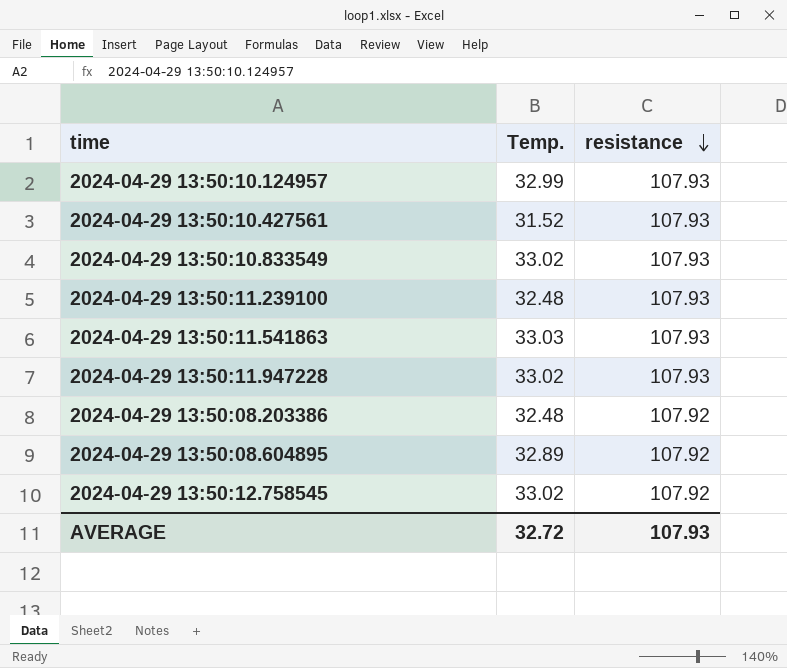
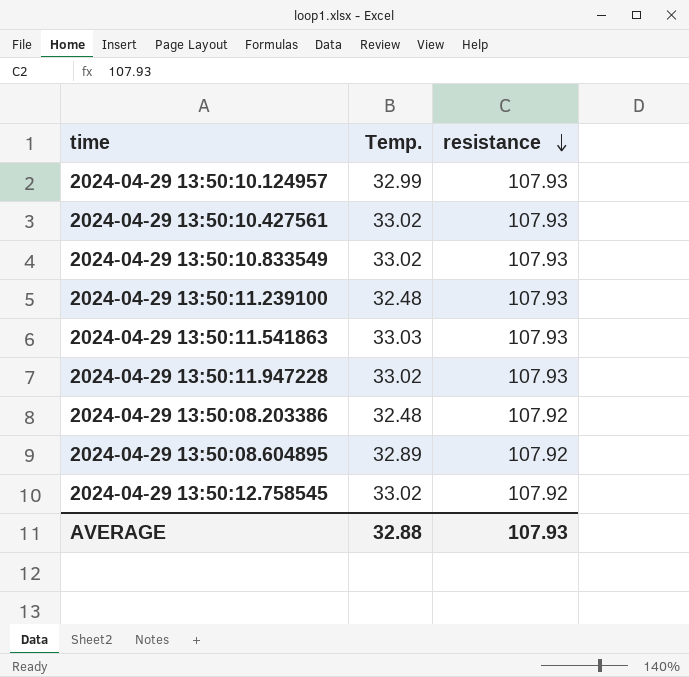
2024-04-29 13:50:10.427561 | Temp.: 31.52 -> 33.02
AVERAGE | Temp.: 32.72 -> 32.88

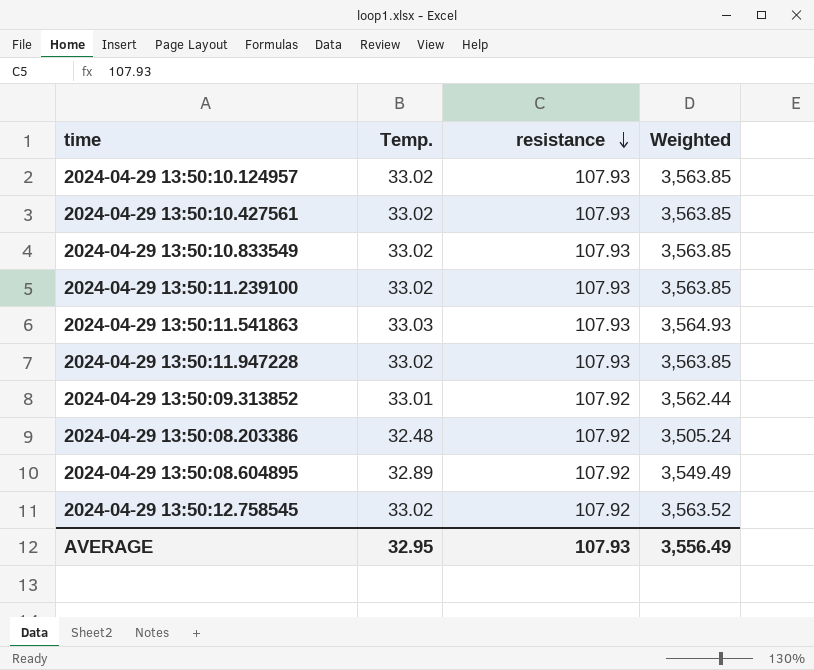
column Weighted | formula: none -> [Temp.] * [resistance]
2024-04-29 13:50:10.124957 | Temp.: 32.99 -> 33.02
2024-04-29 13:50:11.239100 | Temp.: 32.48 -> 33.02
row 2024-04-29 13:50:09.313852: none -> 33.01 | 107.92 | 3,562.44
AVERAGE | Temp.: 32.88 -> 32.95

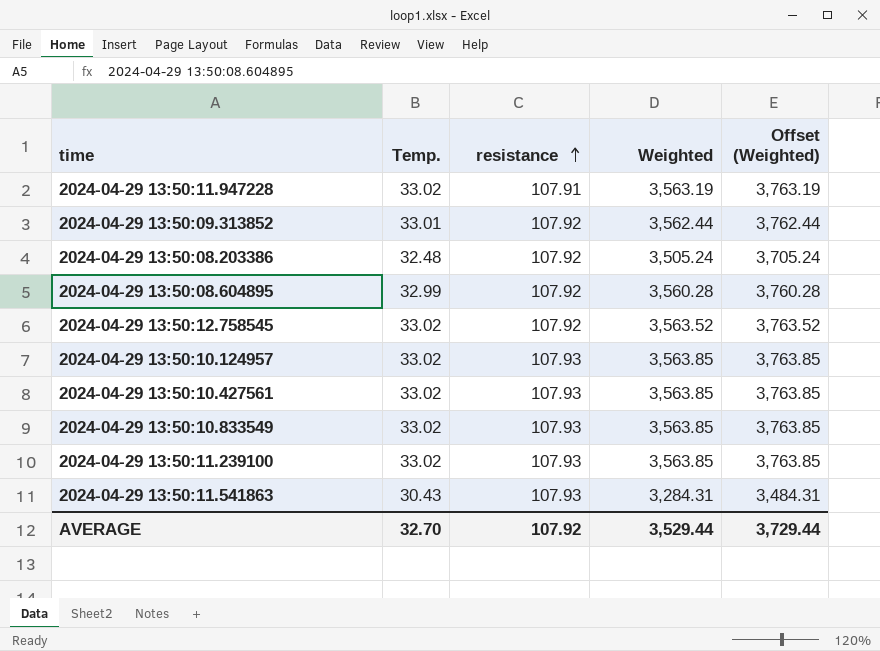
row order: resistance descending -> resistance ascending
column Offset (Weighted) | formula: none -> [Weighted] + 200
2024-04-29 13:50:11.947228 | resistance: 107.93 -> 107.91
2024-04-29 13:50:11.947228 | Weighted: 3,563.85 -> 3,563.19
2024-04-29 13:50:08.604895 | Temp.: 32.89 -> 32.99
2024-04-29 13:50:08.604895 | Weighted: 3,549.49 -> 3,560.28
2024-04-29 13:50:11.541863 | Temp.: 33.03 -> 30.43
2024-04-29 13:50:11.541863 | Weighted: 3,564.93 -> 3,284.31
AVERAGE | Temp.: 32.95 -> 32.70
AVERAGE | resistance: 107.93 -> 107.92
AVERAGE | Weighted: 3,556.49 -> 3,529.44

